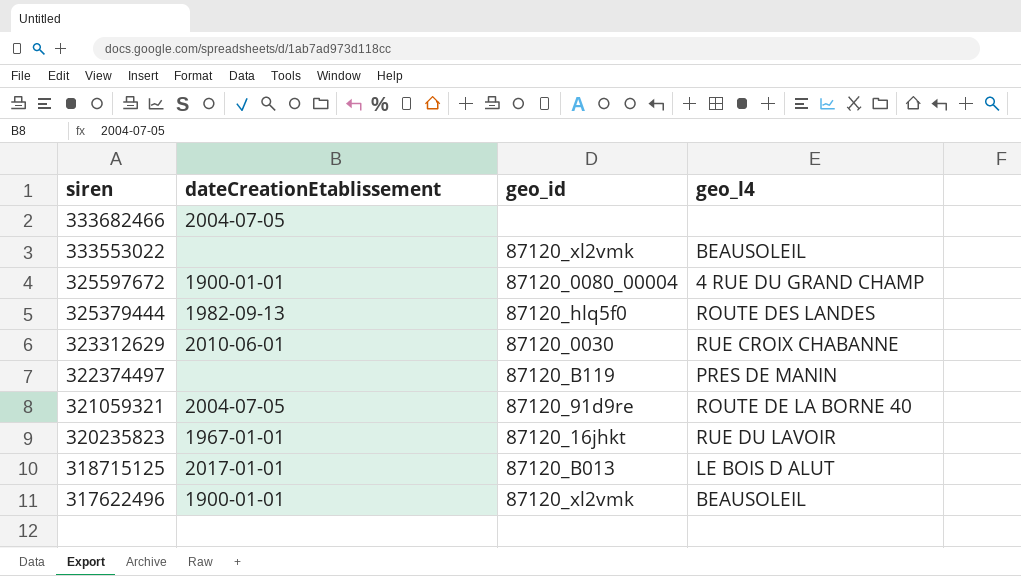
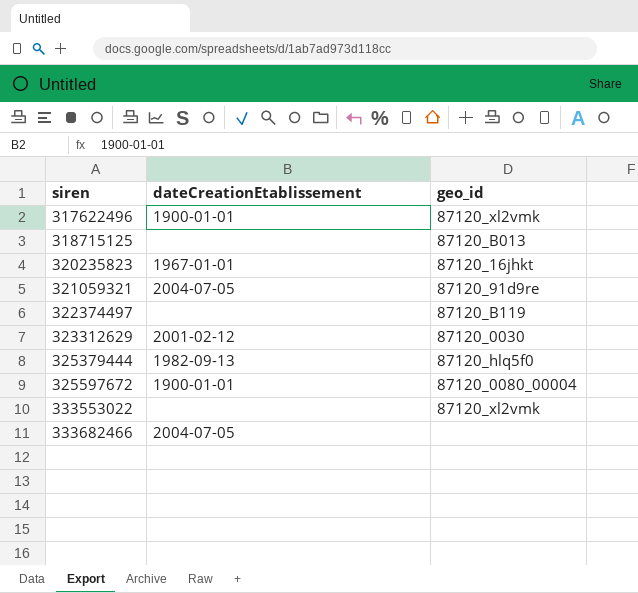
row order: siren descending -> siren ascending
column geo_l4 | position: 4 -> none
318715125 | dateCreationEtablissement: 2017-01-01 -> none
323312629 | dateCreationEtablissement: 2010-06-01 -> 2001-02-12

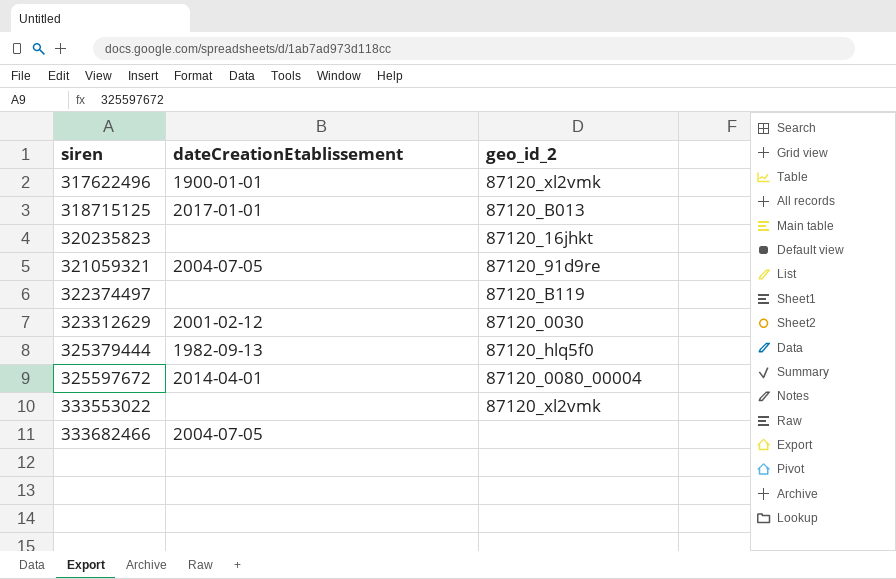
column name: geo_id -> geo_id_2
318715125 | dateCreationEtablissement: none -> 2017-01-01
320235823 | dateCreationEtablissement: 1967-01-01 -> none
325597672 | dateCreationEtablissement: 1900-01-01 -> 2014-04-01

